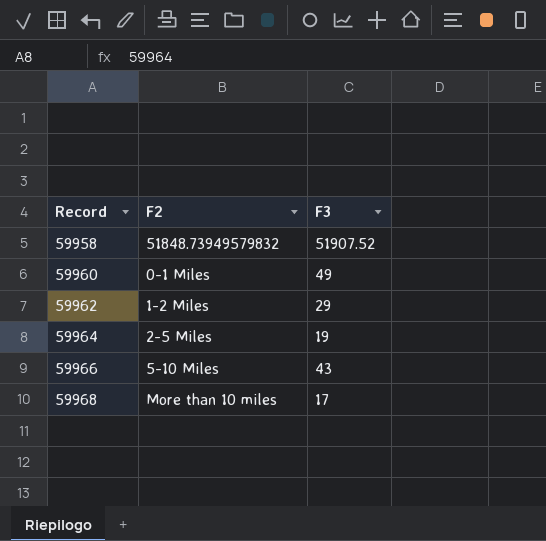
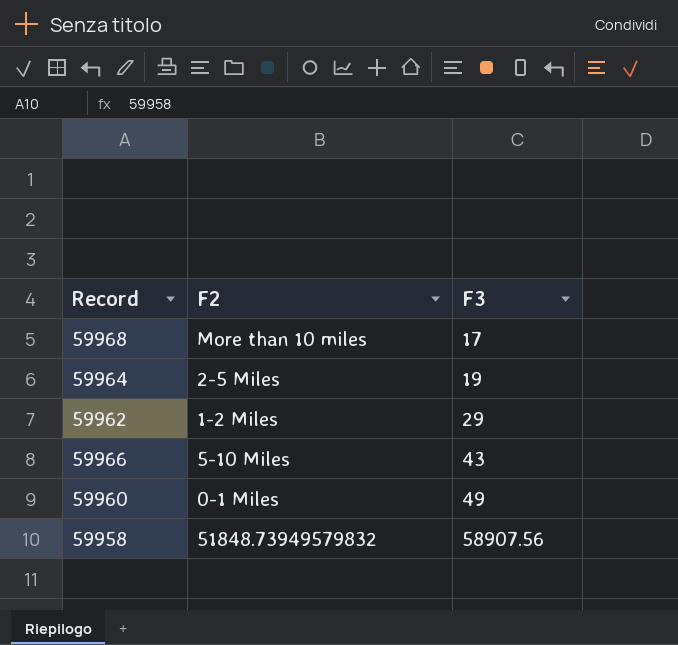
row order: Record ascending -> F3 ascending
59958 | F3: 51907.52 -> 58907.56

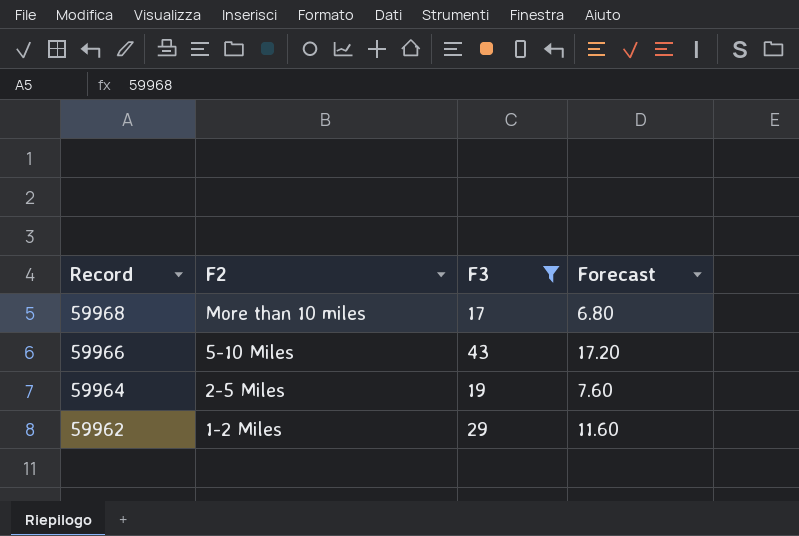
filter: none -> F3 <= 43
row order: F3 ascending -> Record descending
column Forecast | formula: none -> [F3] * 0.4

